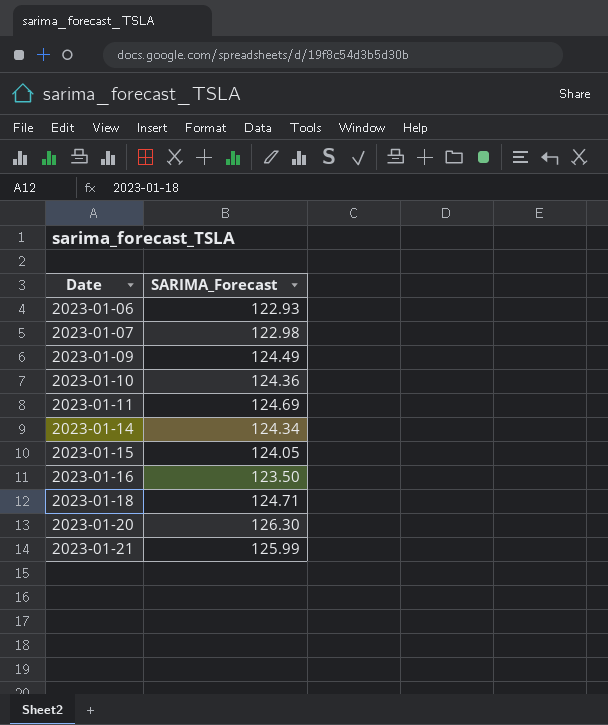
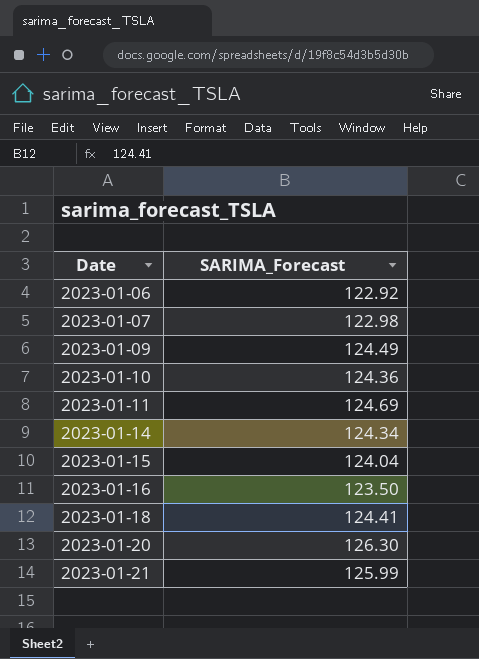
2023-01-06 | SARIMA_Forecast: 122.93 -> 122.92
2023-01-15 | SARIMA_Forecast: 124.05 -> 124.04
2023-01-18 | SARIMA_Forecast: 124.71 -> 124.41

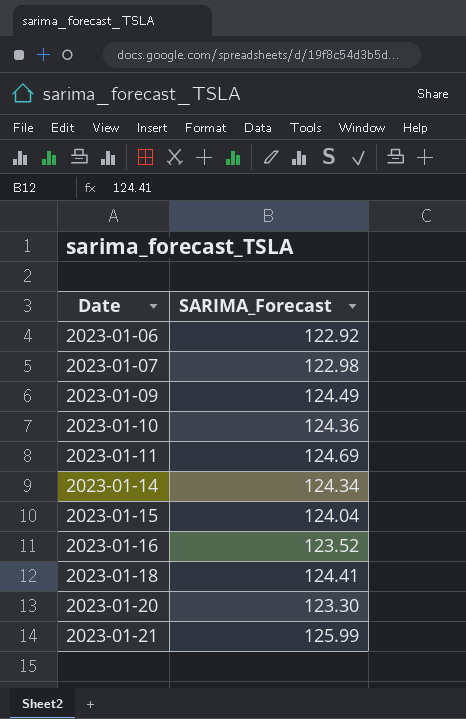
2023-01-16 | SARIMA_Forecast: 123.50 -> 123.52
2023-01-20 | SARIMA_Forecast: 126.30 -> 123.30

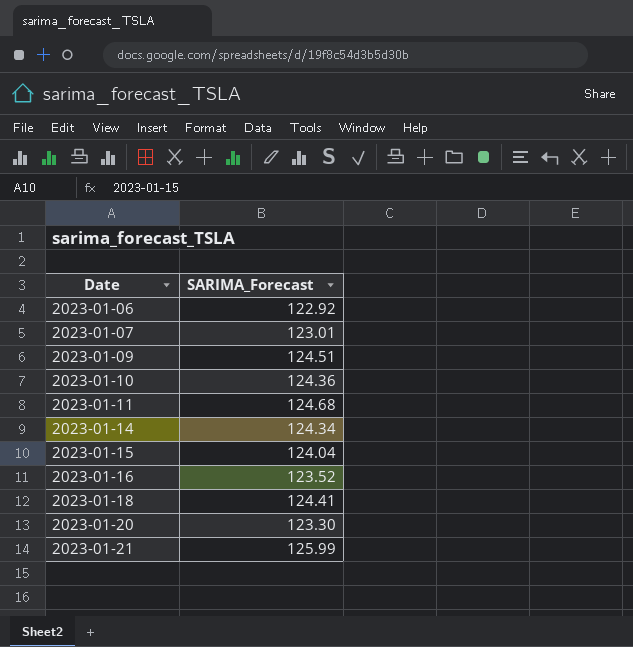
2023-01-07 | SARIMA_Forecast: 122.98 -> 123.01
2023-01-09 | SARIMA_Forecast: 124.49 -> 124.51
2023-01-11 | SARIMA_Forecast: 124.69 -> 124.68

